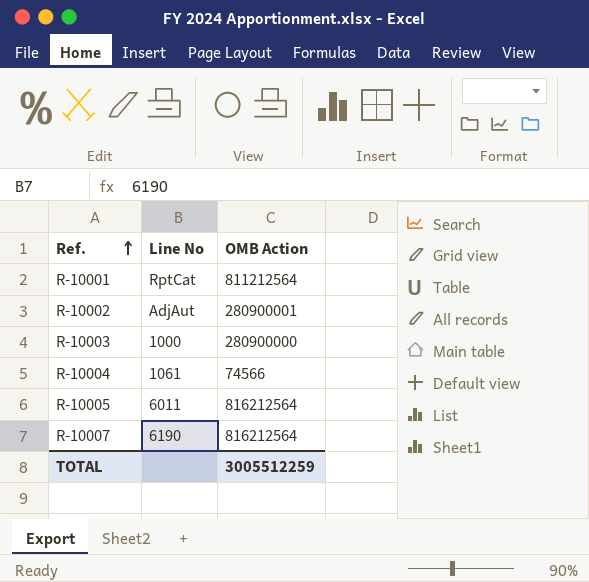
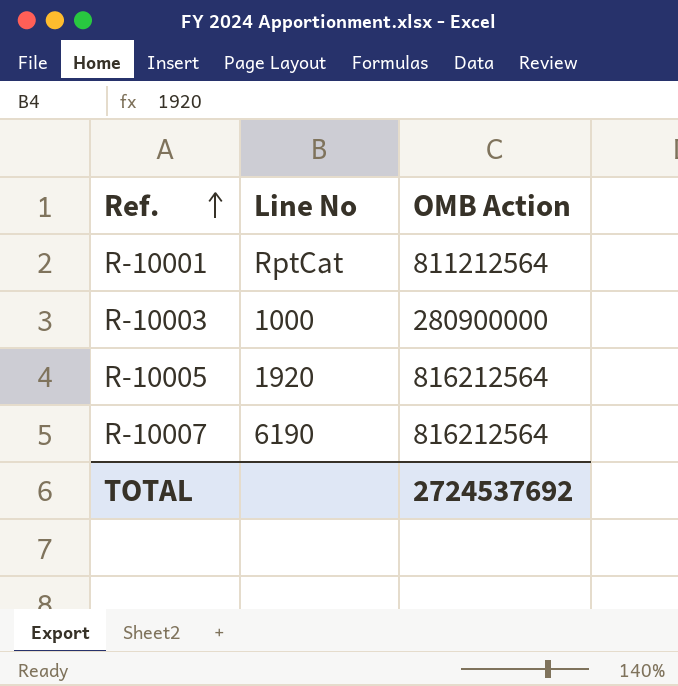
row R-10002: AdjAut | 280900001 -> none
row R-10004: 1061 | 74566 -> none
R-10005 | Line No: 6011 -> 1920
TOTAL | OMB Action: 3005512259 -> 2724537692

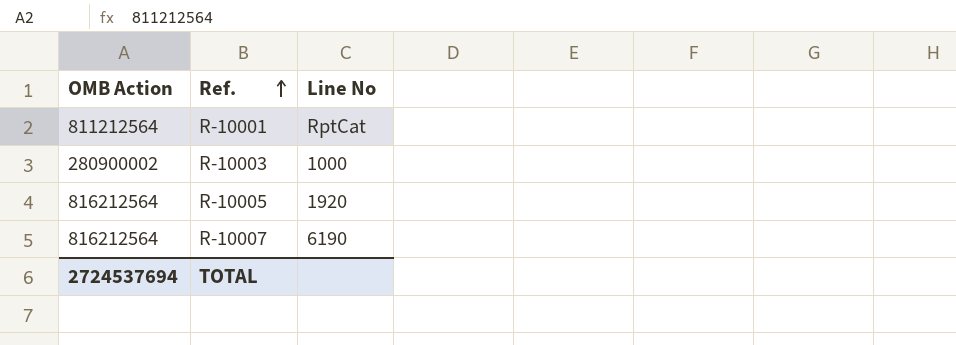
column OMB Action | position: 3 -> 1
R-10003 | OMB Action: 280900000 -> 280900002
TOTAL | OMB Action: 2724537692 -> 2724537694

